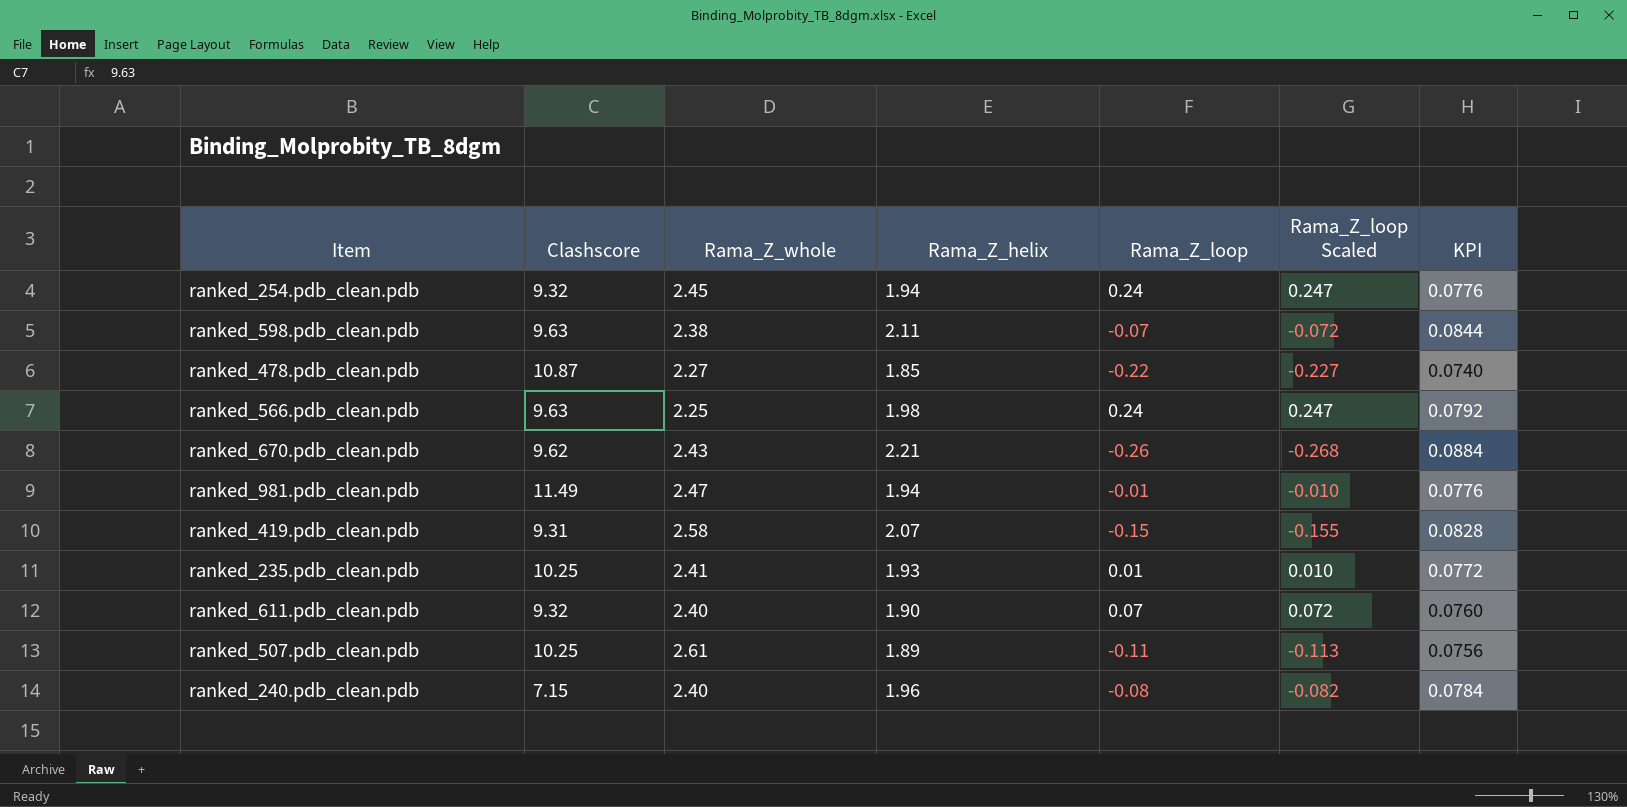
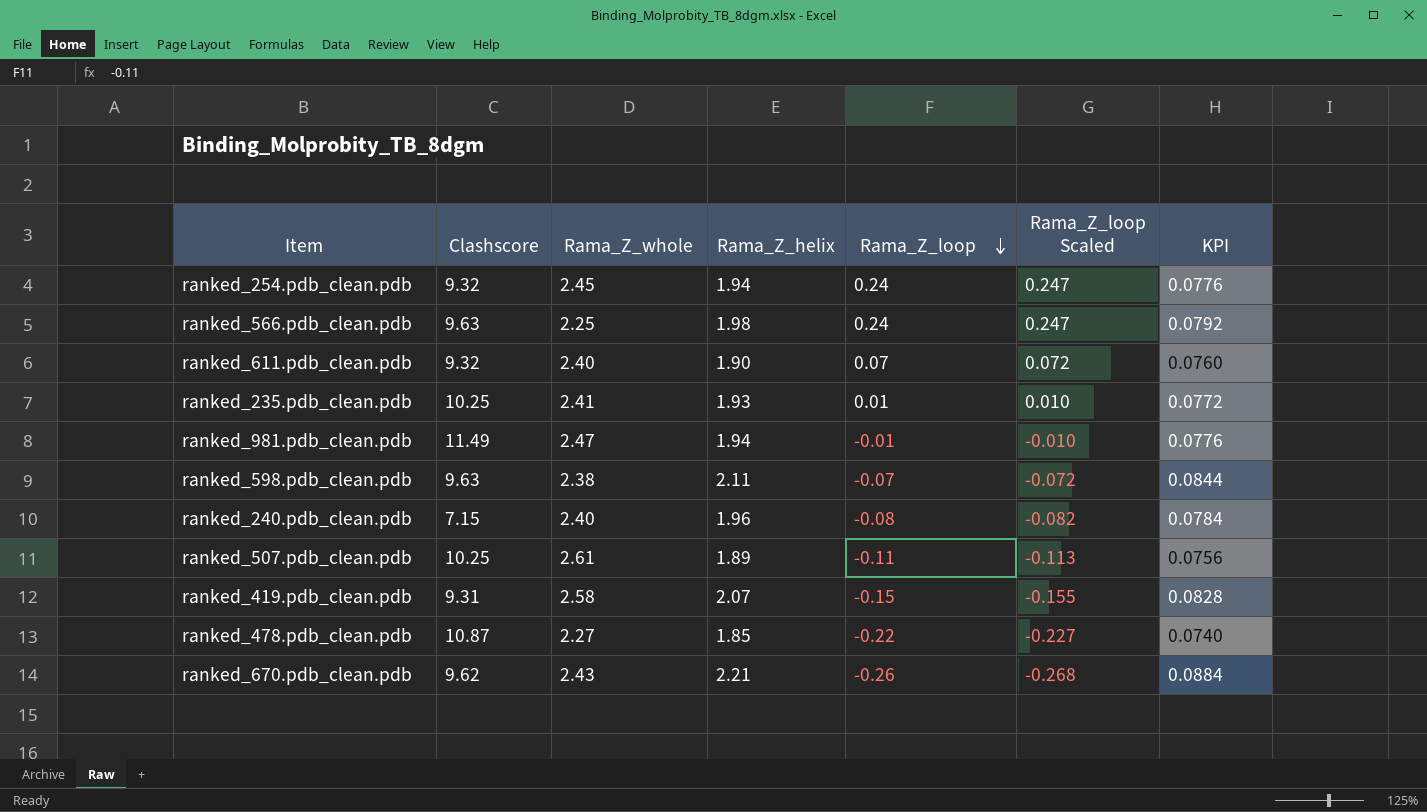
row order: none -> Rama_Z_loop descending

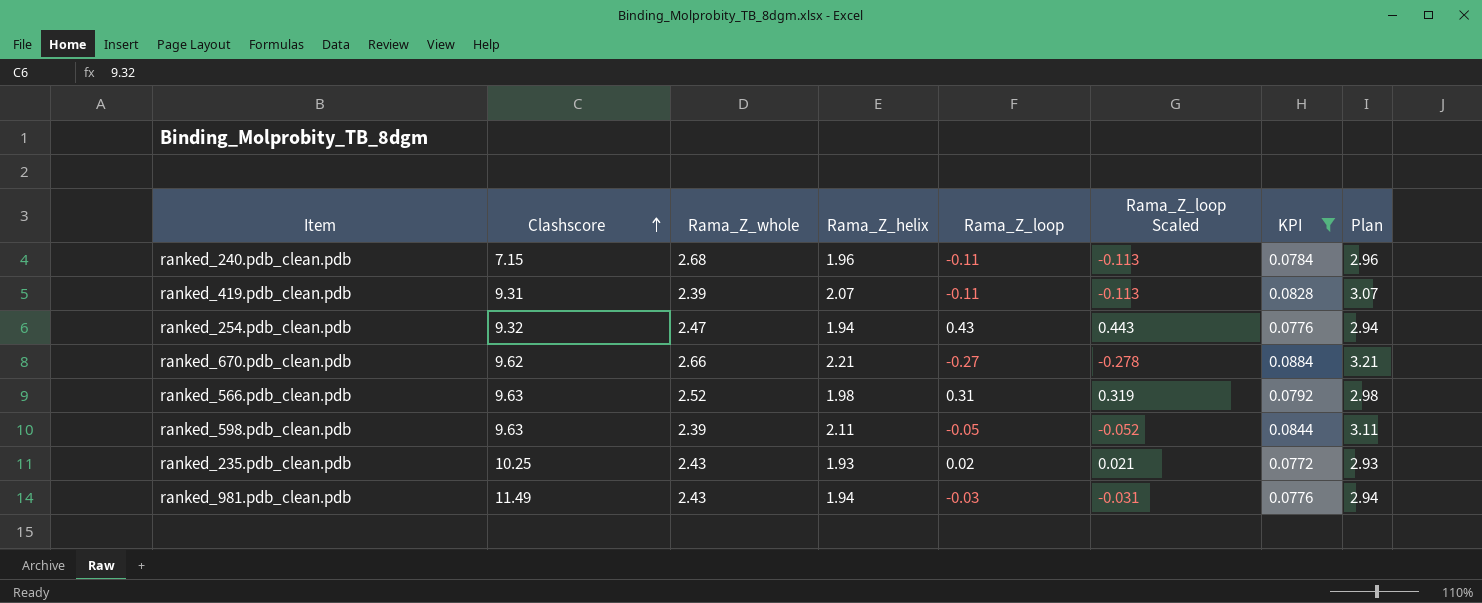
filter: none -> KPI >= 0.0772
row order: Rama_Z_loop descending -> Clashscore ascending
column Plan | formula: none -> [Rama_Z_helix] + 1
ranked_240.pdb_clean.pdb | Rama_Z_whole: 2.40 -> 2.68
ranked_240.pdb_clean.pdb | Rama_Z_loop: -0.08 -> -0.11
ranked_240.pdb_clean.pdb | Rama_Z_loop Scaled: -0.082 -> -0.113
ranked_419.pdb_clean.pdb | Rama_Z_whole: 2.58 -> 2.39
ranked_419.pdb_clean.pdb | Rama_Z_loop: -0.15 -> -0.11
ranked_419.pdb_clean.pdb | Rama_Z_loop Scaled: -0.155 -> -0.113
ranked_254.pdb_clean.pdb | Rama_Z_whole: 2.45 -> 2.47
ranked_254.pdb_clean.pdb | Rama_Z_loop: 0.24 -> 0.43
ranked_254.pdb_clean.pdb | Rama_Z_loop Scaled: 0.247 -> 0.443
ranked_670.pdb_clean.pdb | Rama_Z_whole: 2.43 -> 2.66
ranked_670.pdb_clean.pdb | Rama_Z_loop: -0.26 -> -0.27
ranked_670.pdb_clean.pdb | Rama_Z_loop Scaled: -0.268 -> -0.278
ranked_566.pdb_clean.pdb | Rama_Z_whole: 2.25 -> 2.52
ranked_566.pdb_clean.pdb | Rama_Z_loop: 0.24 -> 0.31
ranked_566.pdb_clean.pdb | Rama_Z_loop Scaled: 0.247 -> 0.319
ranked_598.pdb_clean.pdb | Rama_Z_whole: 2.38 -> 2.39
ranked_598.pdb_clean.pdb | Rama_Z_loop: -0.07 -> -0.05
ranked_598.pdb_clean.pdb | Rama_Z_loop Scaled: -0.072 -> -0.052
ranked_235.pdb_clean.pdb | Rama_Z_whole: 2.41 -> 2.43
ranked_235.pdb_clean.pdb | Rama_Z_loop: 0.01 -> 0.02
ranked_235.pdb_clean.pdb | Rama_Z_loop Scaled: 0.010 -> 0.021
ranked_981.pdb_clean.pdb | Rama_Z_whole: 2.47 -> 2.43
ranked_981.pdb_clean.pdb | Rama_Z_loop: -0.01 -> -0.03
ranked_981.pdb_clean.pdb | Rama_Z_loop Scaled: -0.010 -> -0.031

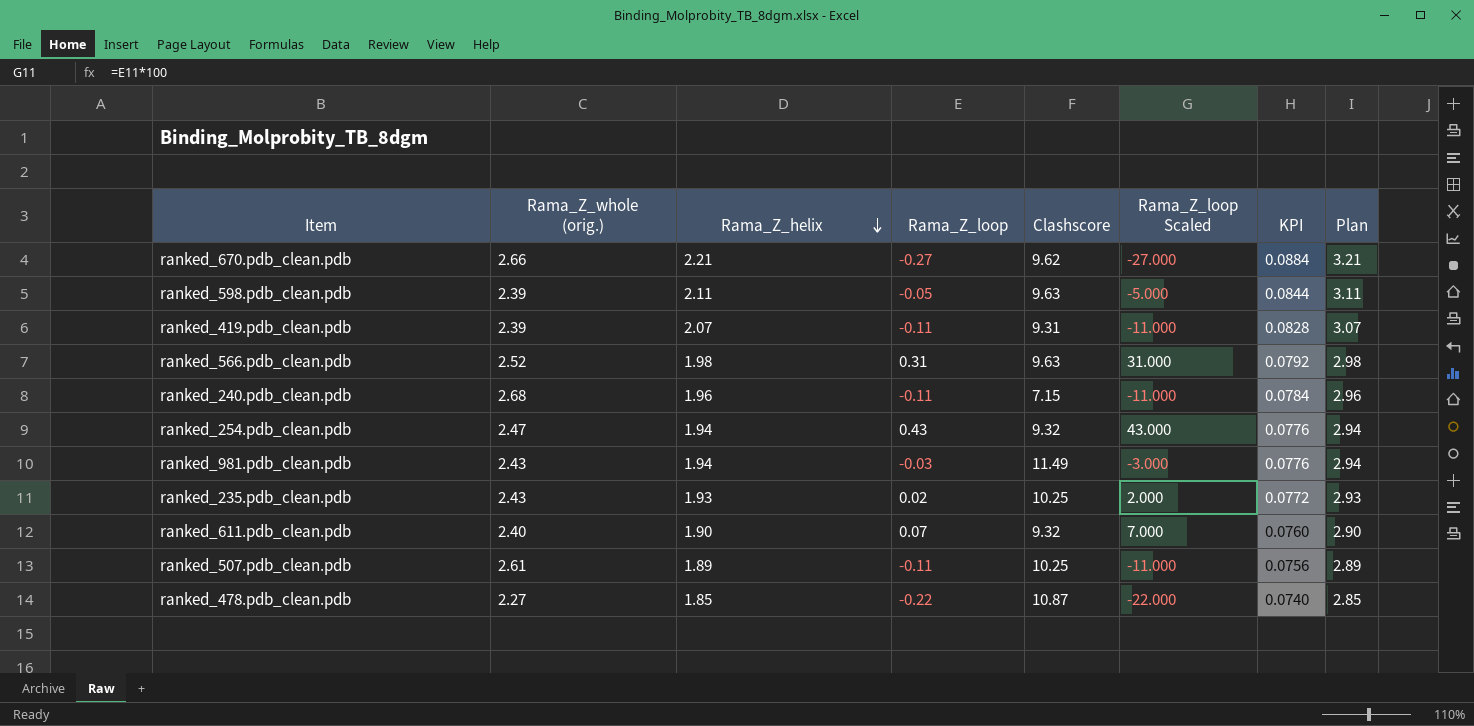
filter: KPI >= 0.0772 -> none
row order: Clashscore ascending -> Rama_Z_helix descending
column name: Rama_Z_whole -> Rama_Z_whole (orig.)
column Clashscore | position: 2 -> 5
column Rama_Z_loop Scaled | formula: [Rama_Z_loop] * 1.03 -> [Rama_Z_loop] * 100

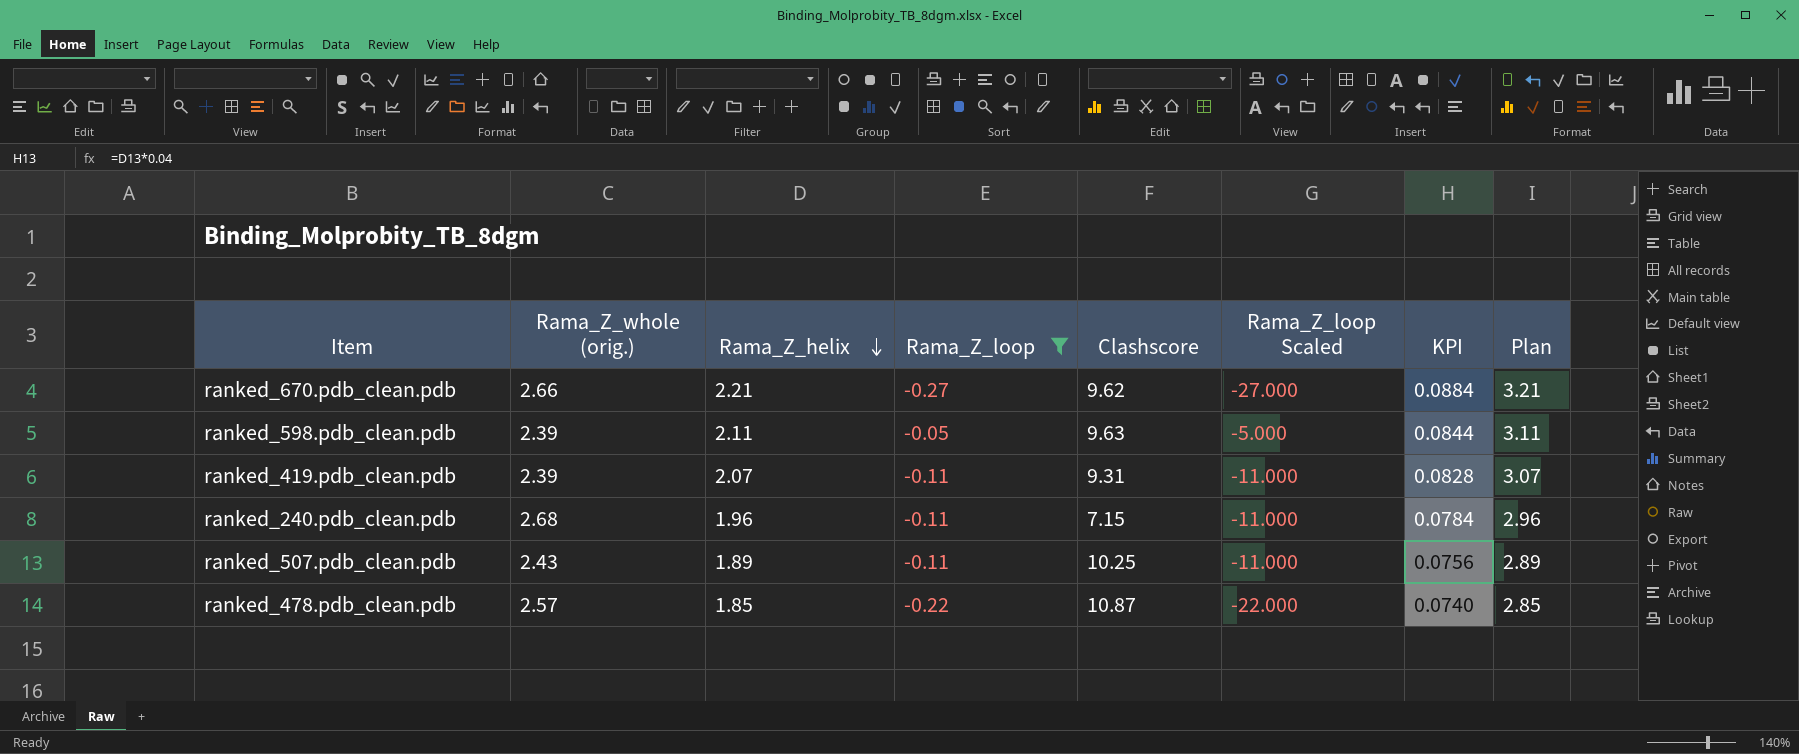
filter: none -> Rama_Z_loop <= -0.05
ranked_507.pdb_clean.pdb | Rama_Z_whole (orig.): 2.61 -> 2.43
ranked_478.pdb_clean.pdb | Rama_Z_whole (orig.): 2.27 -> 2.57

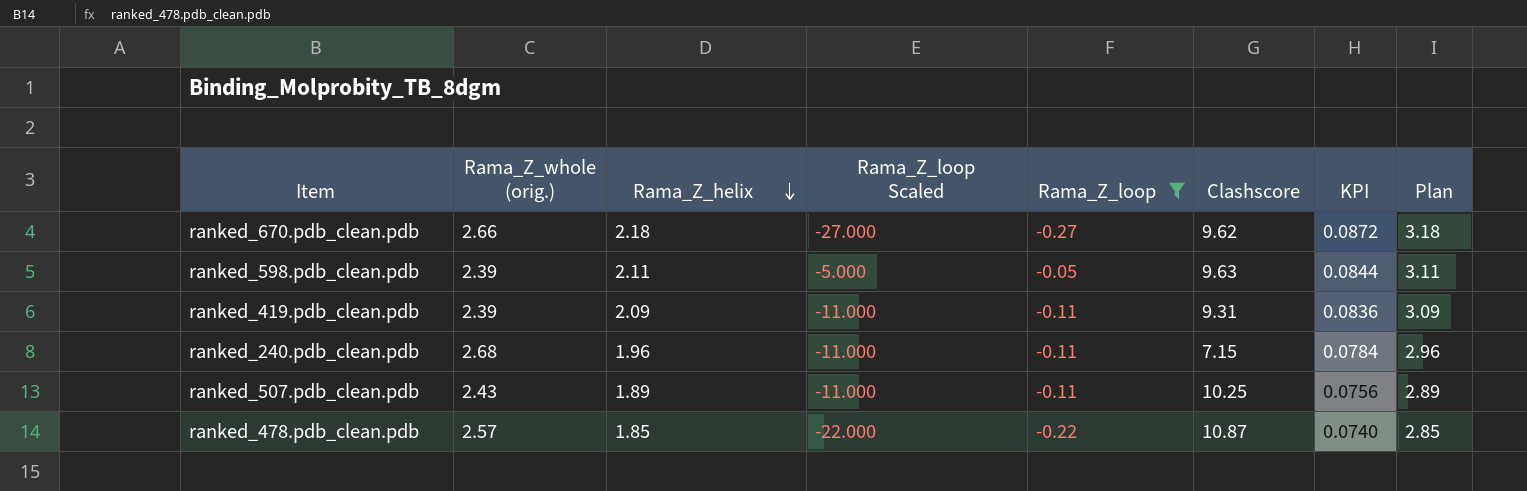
column Rama_Z_loop Scaled | position: 6 -> 4
ranked_670.pdb_clean.pdb | Rama_Z_helix: 2.21 -> 2.18
ranked_670.pdb_clean.pdb | KPI: 0.0884 -> 0.0872
ranked_670.pdb_clean.pdb | Plan: 3.21 -> 3.18
ranked_419.pdb_clean.pdb | Rama_Z_helix: 2.07 -> 2.09
ranked_419.pdb_clean.pdb | KPI: 0.0828 -> 0.0836
ranked_419.pdb_clean.pdb | Plan: 3.07 -> 3.09

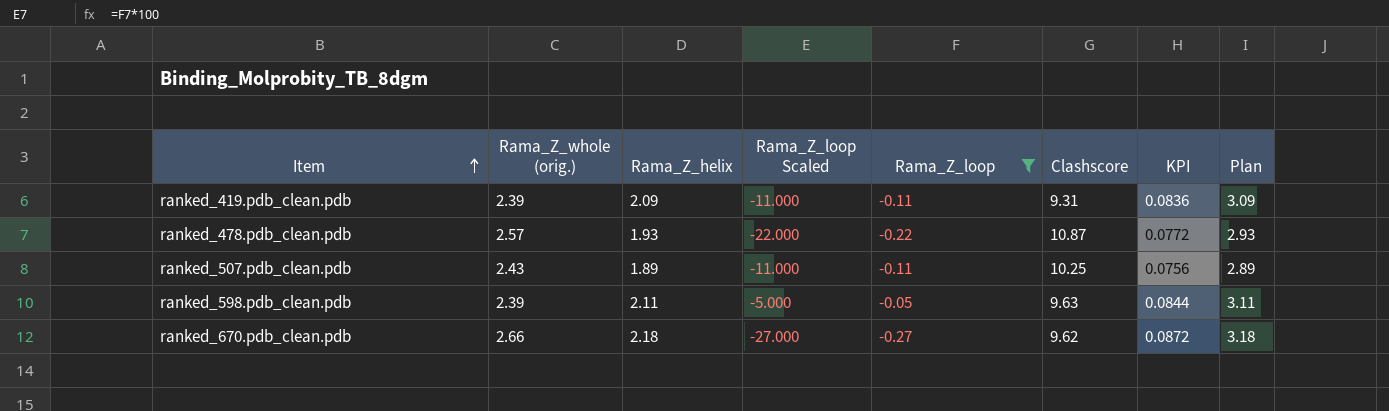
row order: Rama_Z_helix descending -> Item ascending
row ranked_240.pdb_clean.pdb: 2.68 | 1.96 | -11.000 | -0.11 | 7.15 | 0.0784 | 2.96 -> none
ranked_478.pdb_clean.pdb | Rama_Z_helix: 1.85 -> 1.93
ranked_478.pdb_clean.pdb | KPI: 0.0740 -> 0.0772
ranked_478.pdb_clean.pdb | Plan: 2.85 -> 2.93

